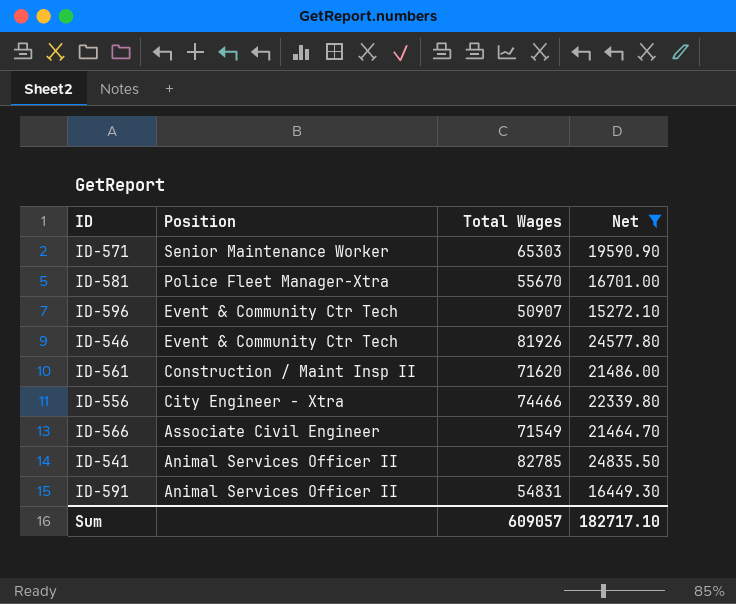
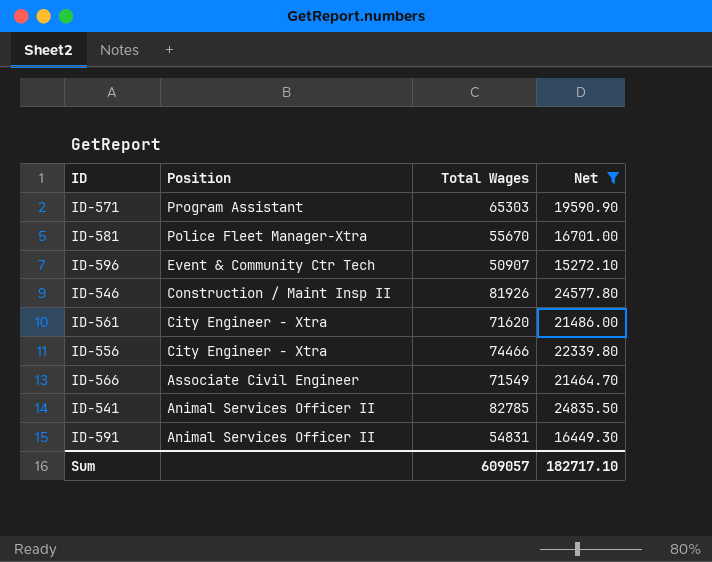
ID-571 | Position: Senior Maintenance Worker -> Program Assistant
ID-546 | Position: Event & Community Ctr Tech -> Construction / Maint Insp II
ID-561 | Position: Construction / Maint Insp II -> City Engineer - Xtra

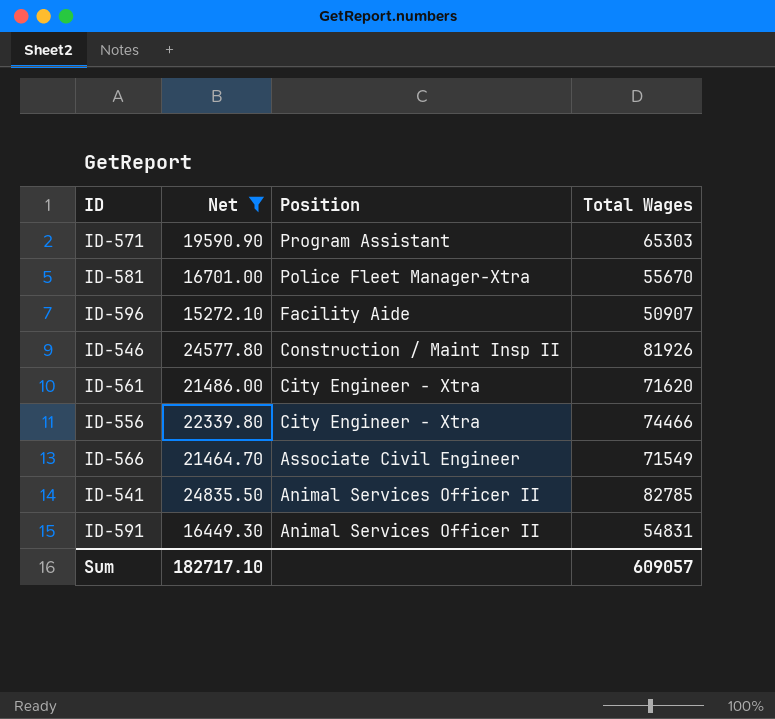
column Net | position: 4 -> 2
ID-596 | Position: Event & Community Ctr Tech -> Facility Aide

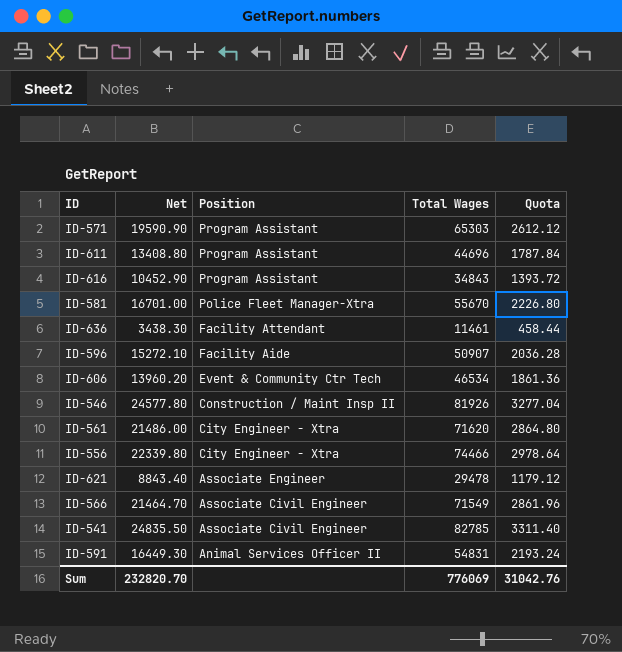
filter: Net >= 15272.10 -> none
column Quota | formula: none -> [Total Wages] * 0.04
ID-541 | Position: Animal Services Officer II -> Associate Civil Engineer
Sum | Net: 182717.10 -> 232820.70
Sum | Total Wages: 609057 -> 776069

